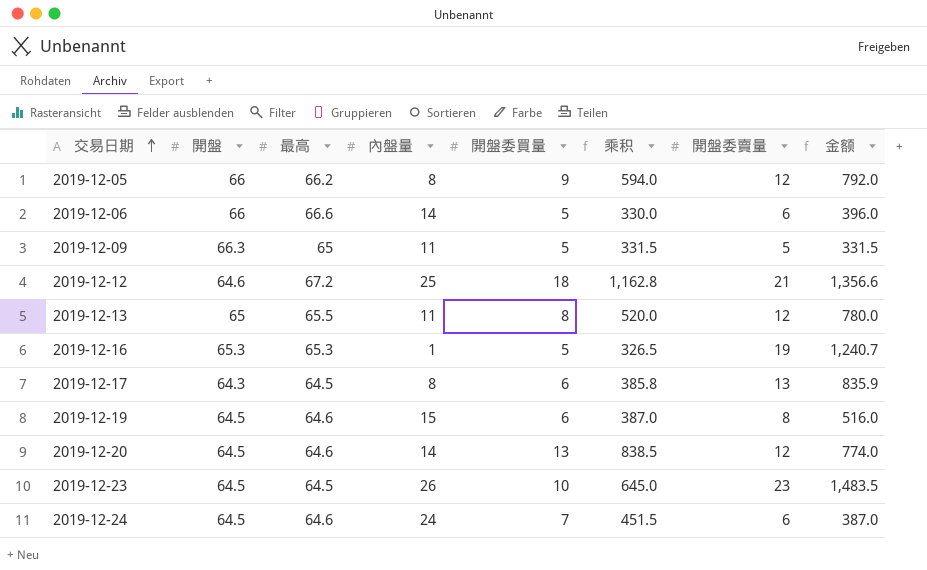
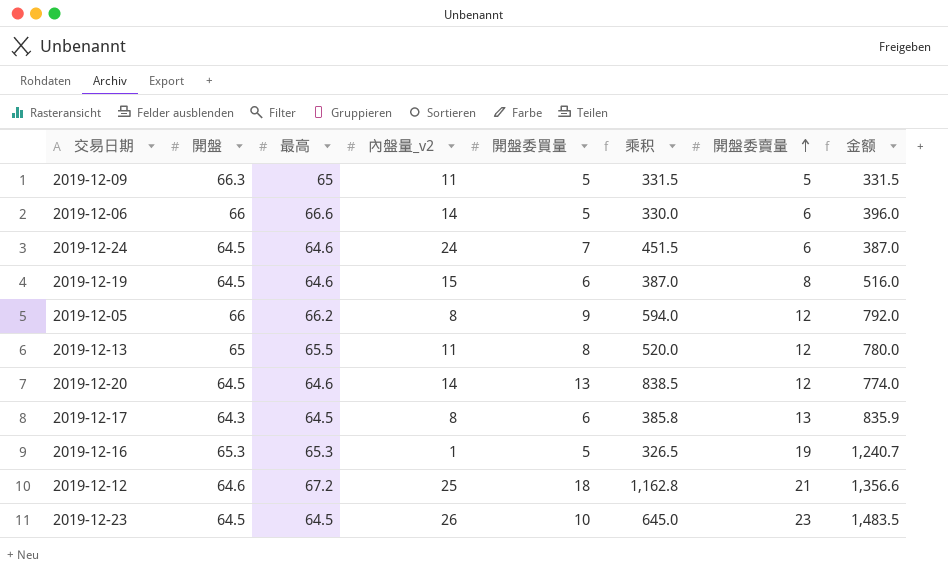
row order: 交易日期 ascending -> 開盤委賣量 ascending
column name: 內盤量 -> 內盤量_v2

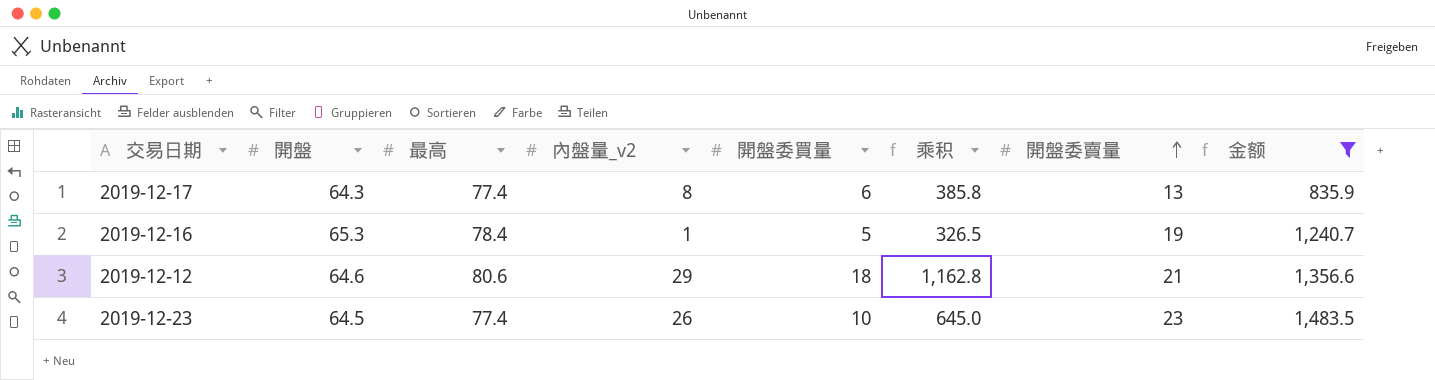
filter: none -> 金额 >= 835.9
2019-12-17 | 最高: 64.5 -> 77.4
2019-12-16 | 最高: 65.3 -> 78.4
2019-12-12 | 最高: 67.2 -> 80.6
2019-12-12 | 內盤量_v2: 25 -> 29
2019-12-23 | 最高: 64.5 -> 77.4

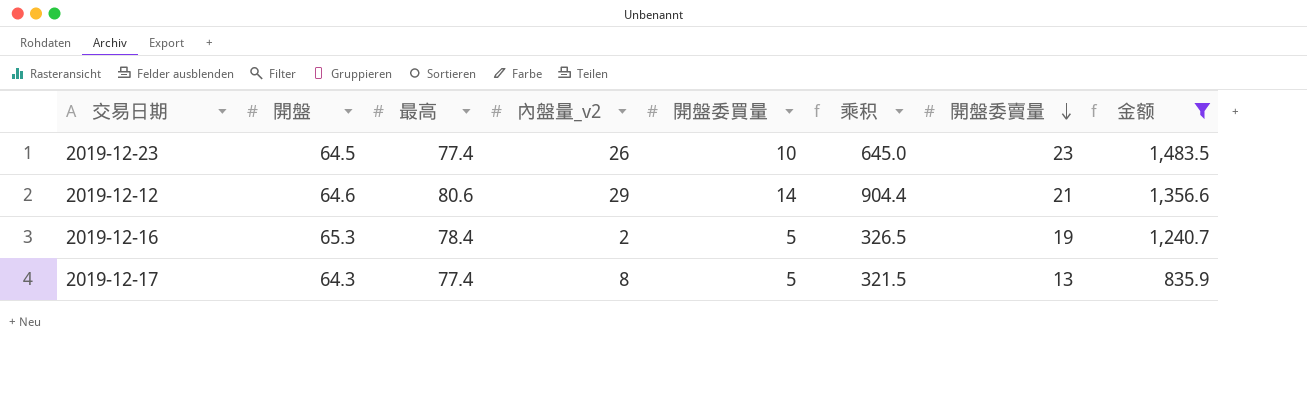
row order: 開盤委賣量 ascending -> 開盤委賣量 descending
2019-12-12 | 開盤委買量: 18 -> 14
2019-12-12 | 乘积: 1,162.8 -> 904.4
2019-12-16 | 內盤量_v2: 1 -> 2
2019-12-17 | 開盤委買量: 6 -> 5
2019-12-17 | 乘积: 385.8 -> 321.5

